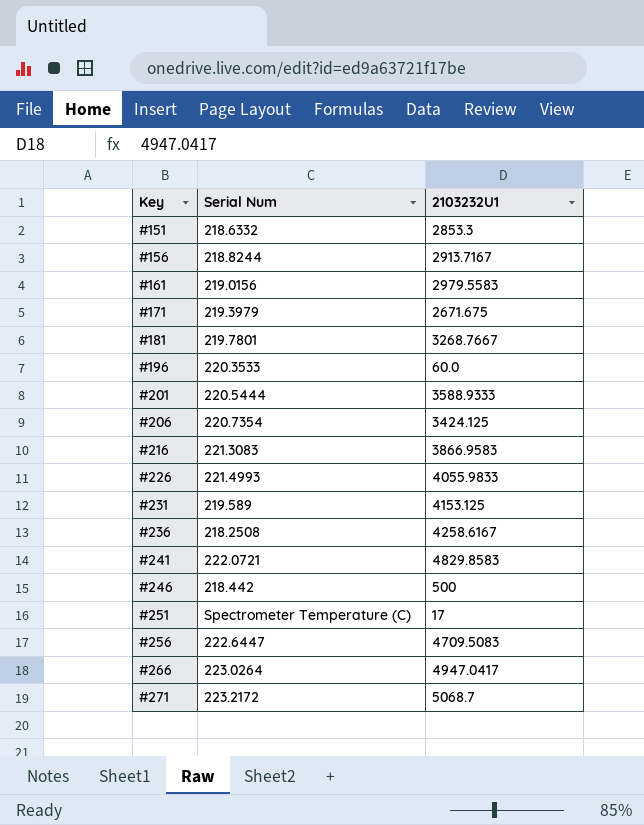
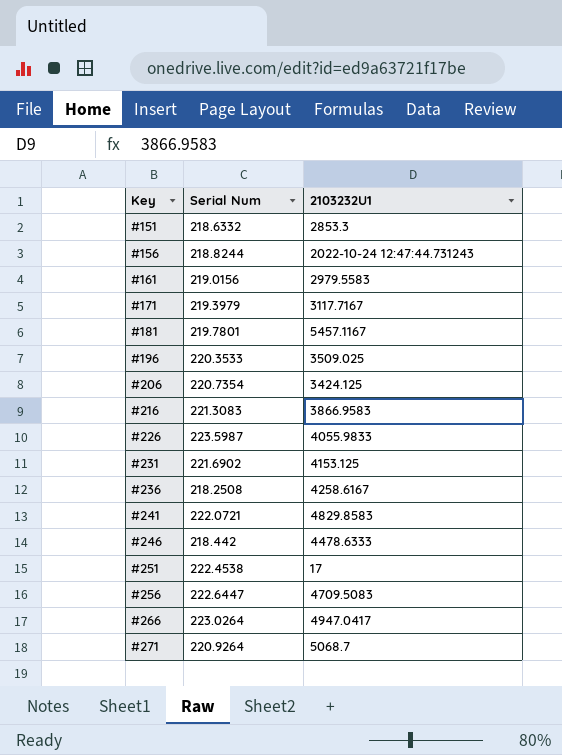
row #201: 220.5444 | 3588.9333 -> none
#156 | 2103232U1: 2913.7167 -> 2022-10-24 12:47:44.731243
#171 | 2103232U1: 2671.675 -> 3117.7167
#181 | 2103232U1: 3268.7667 -> 5457.1167
#196 | 2103232U1: 60.0 -> 3509.025
#226 | Serial Num: 221.4993 -> 223.5987
#231 | Serial Num: 219.589 -> 221.6902
#246 | 2103232U1: 500 -> 4478.6333
#251 | Serial Num: Spectrometer Temperature (C) -> 222.4538
#271 | Serial Num: 223.2172 -> 220.9264

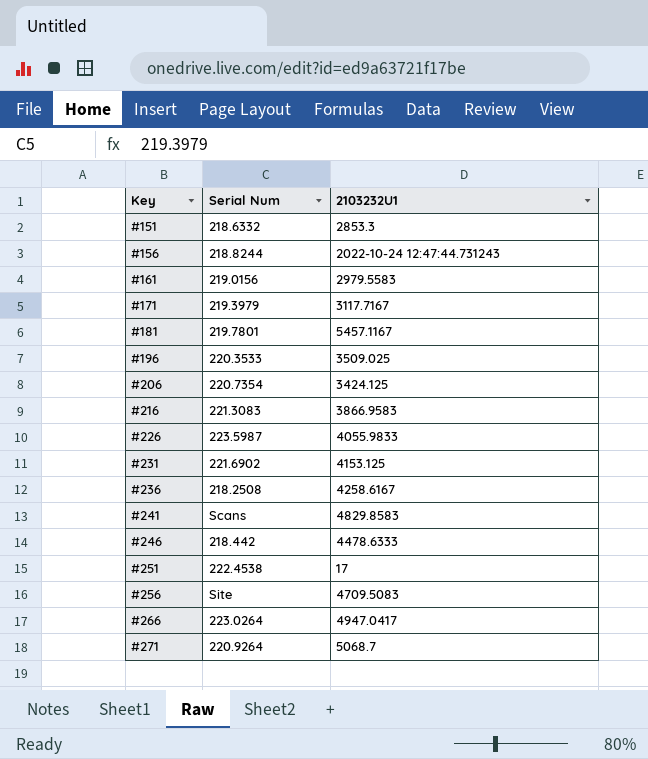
#241 | Serial Num: 222.0721 -> Scans
#256 | Serial Num: 222.6447 -> Site

